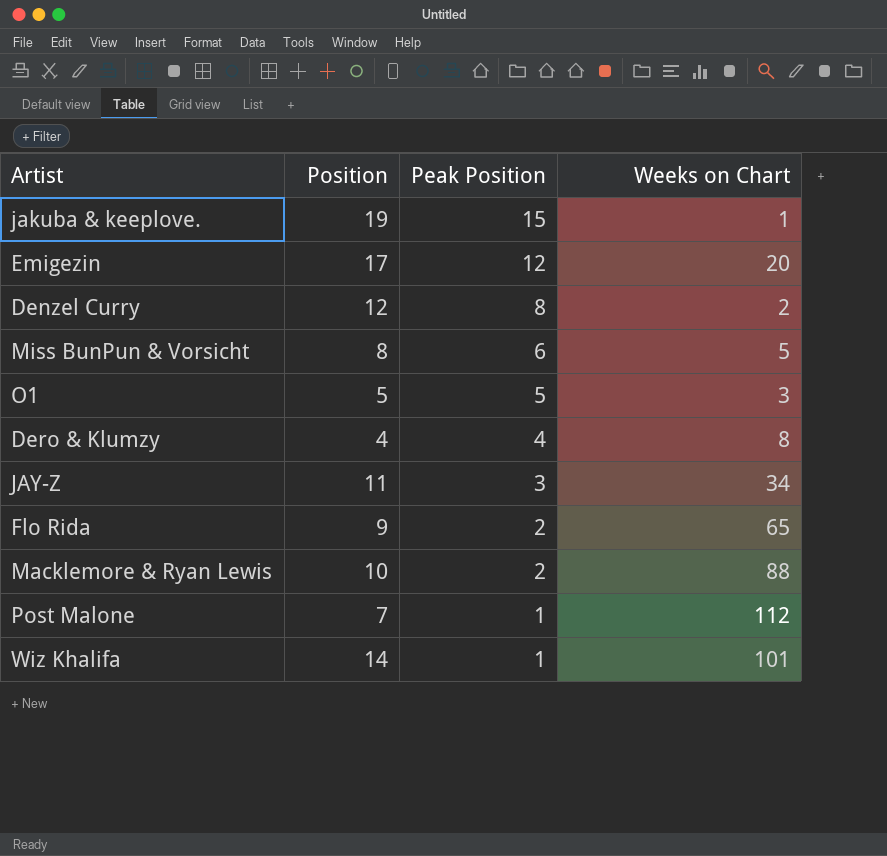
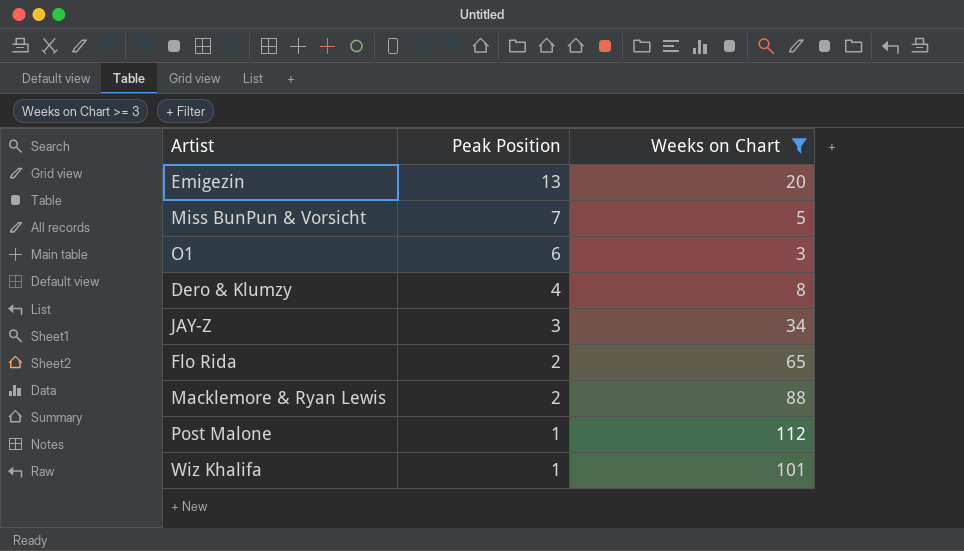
filter: none -> Weeks on Chart >= 3
column Position | position: 2 -> none
Emigezin | Peak Position: 12 -> 13
Miss BunPun & Vorsicht | Peak Position: 6 -> 7
O1 | Peak Position: 5 -> 6

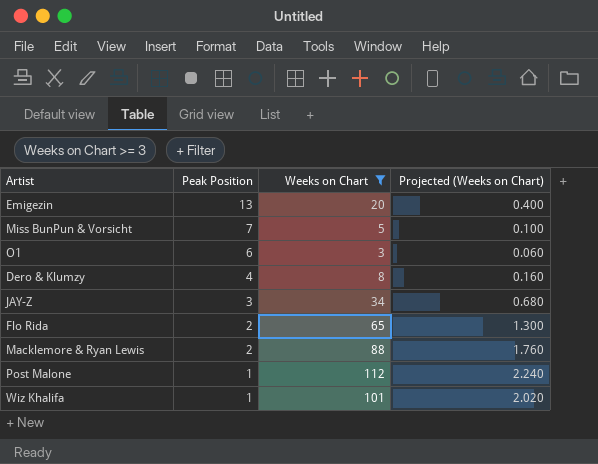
column Projected (Weeks on Chart) | formula: none -> [Weeks on Chart] * 0.02

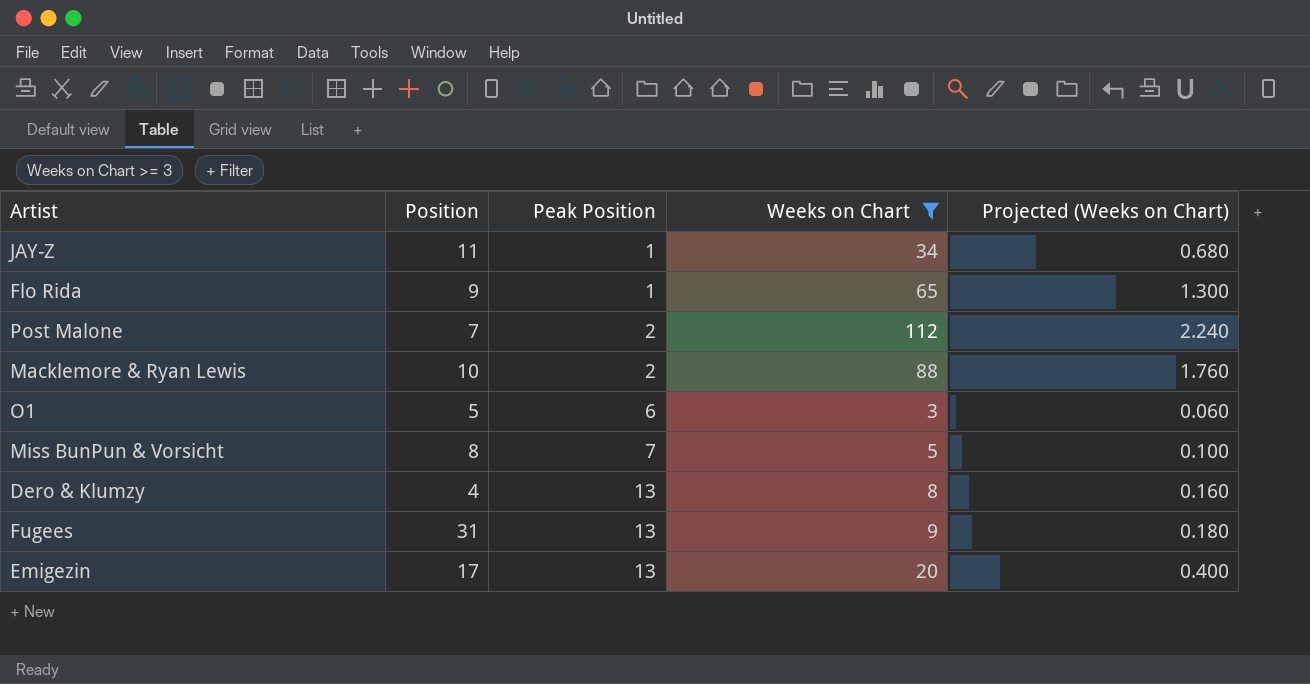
row order: Peak Position descending -> Peak Position ascending
column Position | position: none -> 2
row Wiz Khalifa: 1 | 101 | 2.020 -> none
JAY-Z | Peak Position: 3 -> 1
Flo Rida | Peak Position: 2 -> 1
Post Malone | Peak Position: 1 -> 2
Dero & Klumzy | Peak Position: 4 -> 13
row Fugees: none -> 31 | 13 | 9 | 0.180

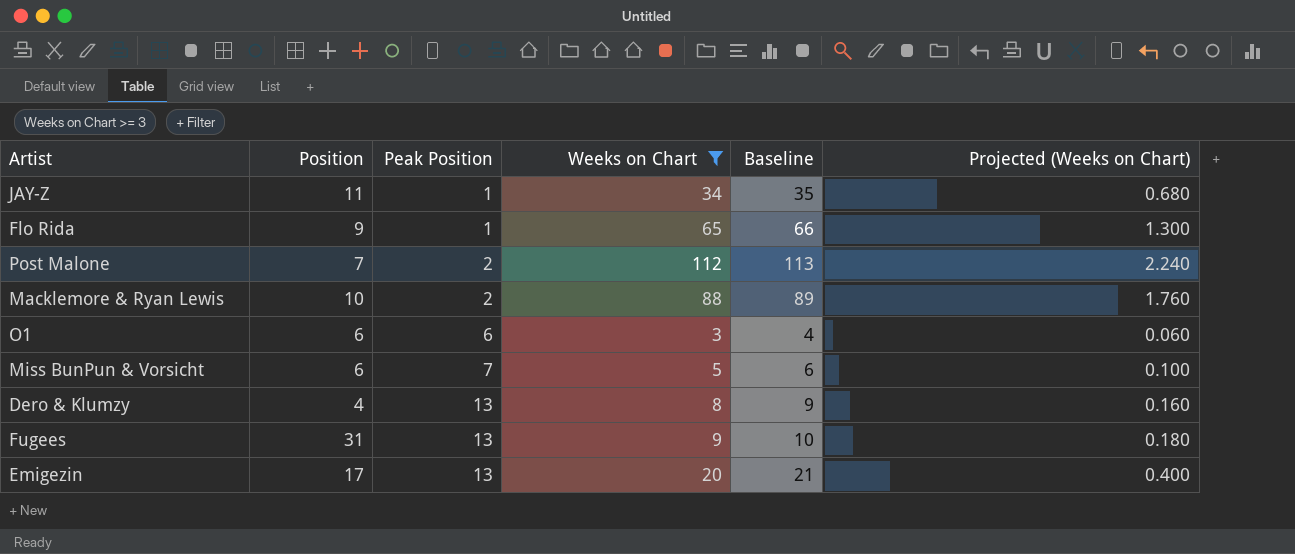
column Baseline | formula: none -> [Weeks on Chart] + 1
O1 | Position: 5 -> 6
Miss BunPun & Vorsicht | Position: 8 -> 6

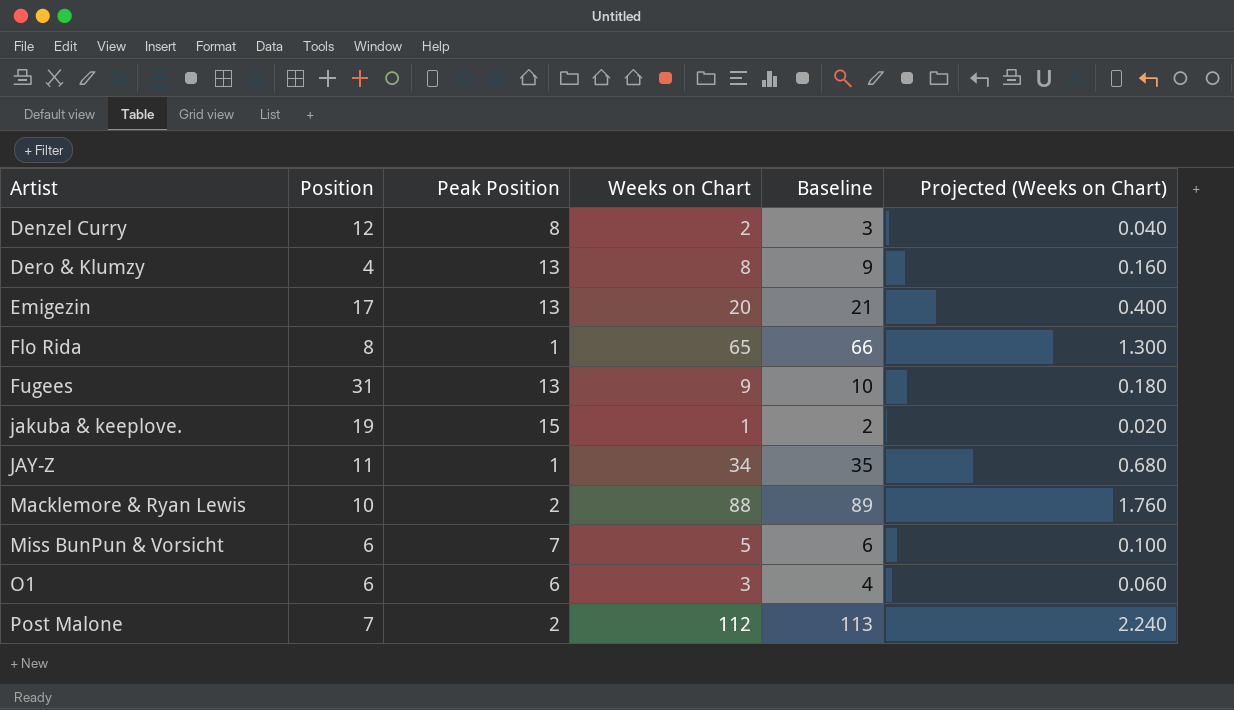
filter: Weeks on Chart >= 3 -> none
row order: Peak Position ascending -> Artist ascending
Flo Rida | Position: 9 -> 8

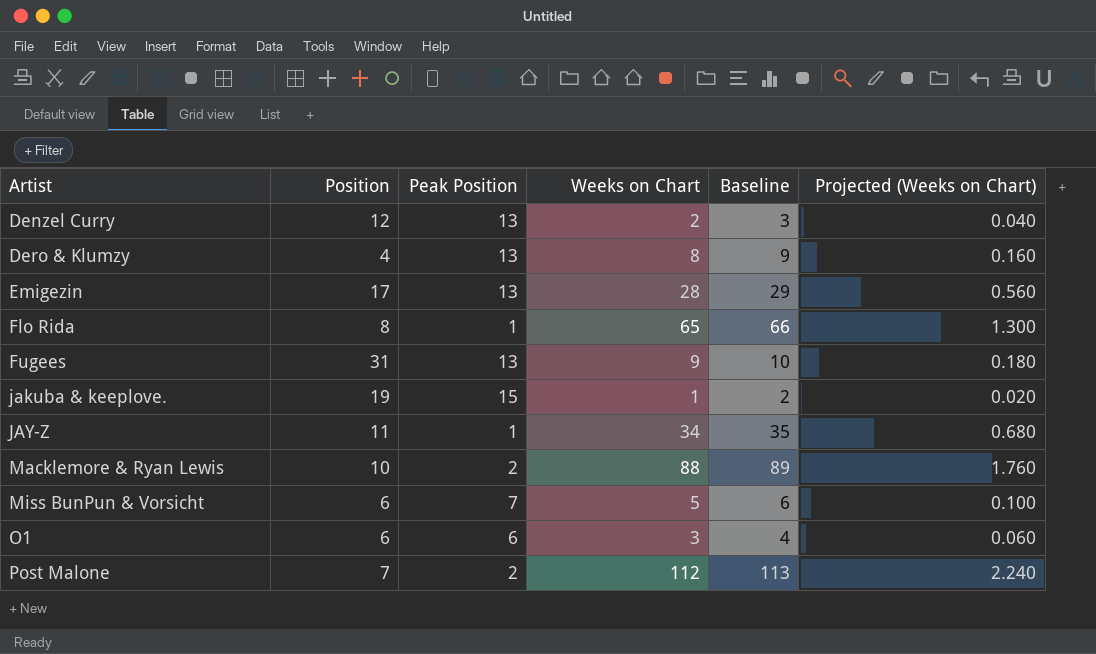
Denzel Curry | Peak Position: 8 -> 13
Emigezin | Weeks on Chart: 20 -> 28
Emigezin | Baseline: 21 -> 29
Emigezin | Projected (Weeks on Chart): 0.400 -> 0.560

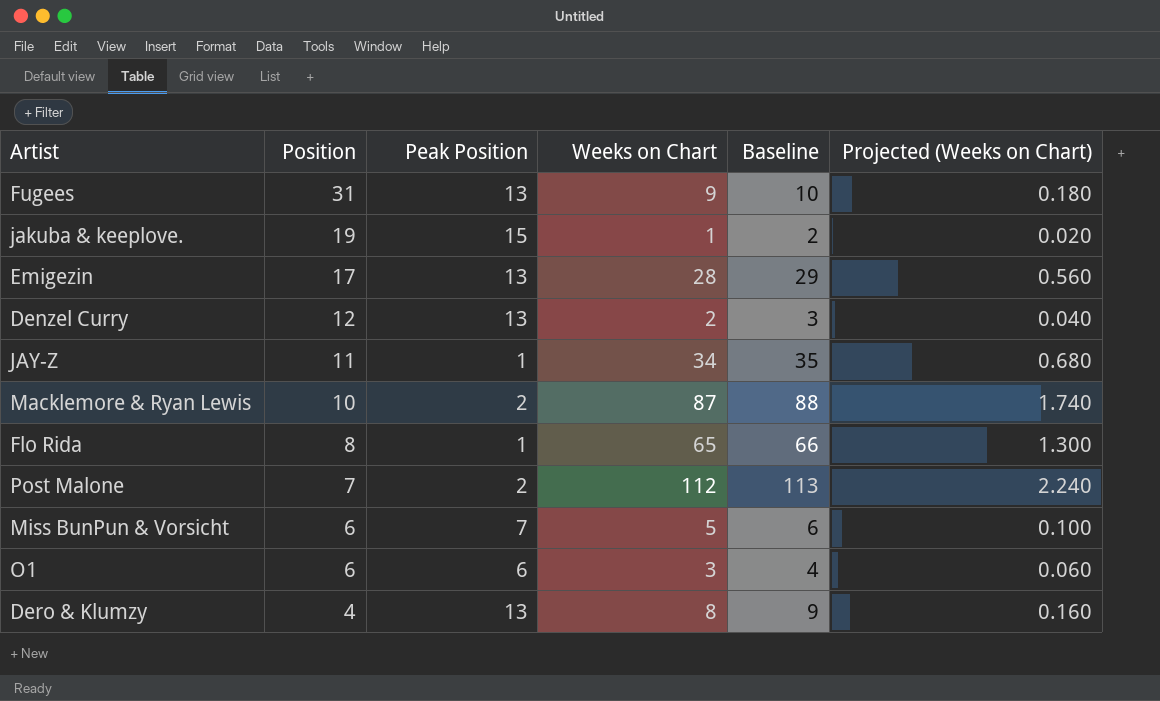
row order: Artist ascending -> Position descending
Macklemore & Ryan Lewis | Weeks on Chart: 88 -> 87
Macklemore & Ryan Lewis | Baseline: 89 -> 88
Macklemore & Ryan Lewis | Projected (Weeks on Chart): 1.760 -> 1.740

